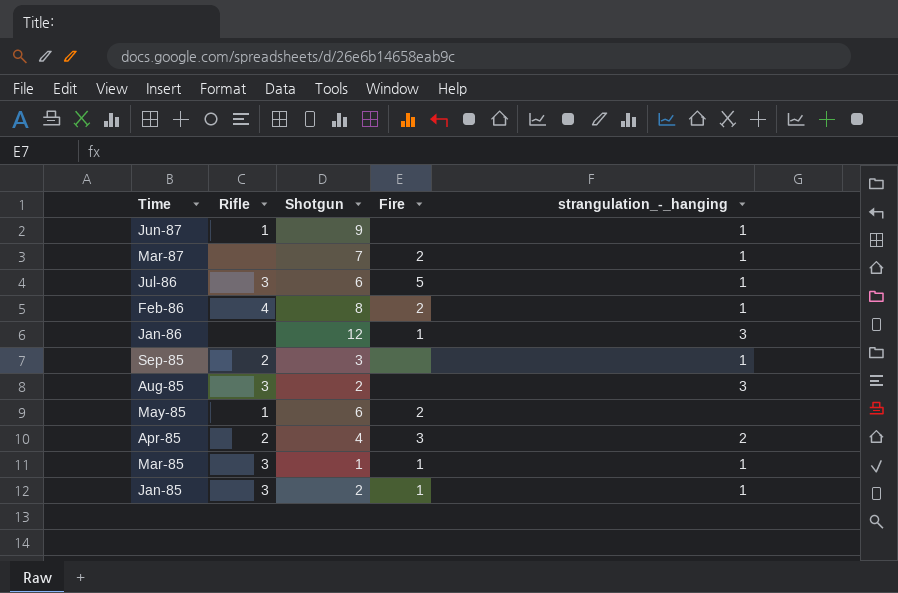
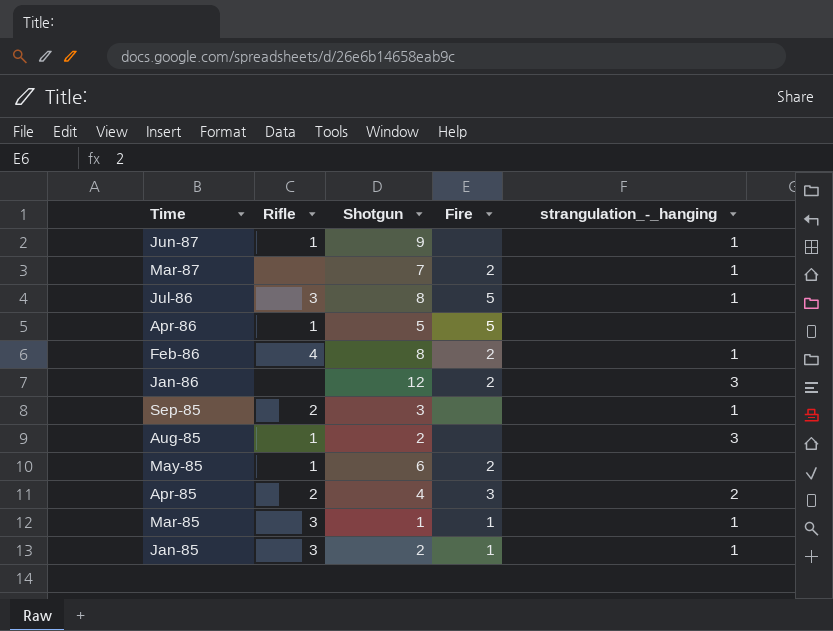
Jul-86 | Shotgun: 6 -> 8
row Apr-86: none -> 1 | 5 | 5 | none
Jan-86 | Fire: 1 -> 2
Aug-85 | Rifle: 3 -> 1

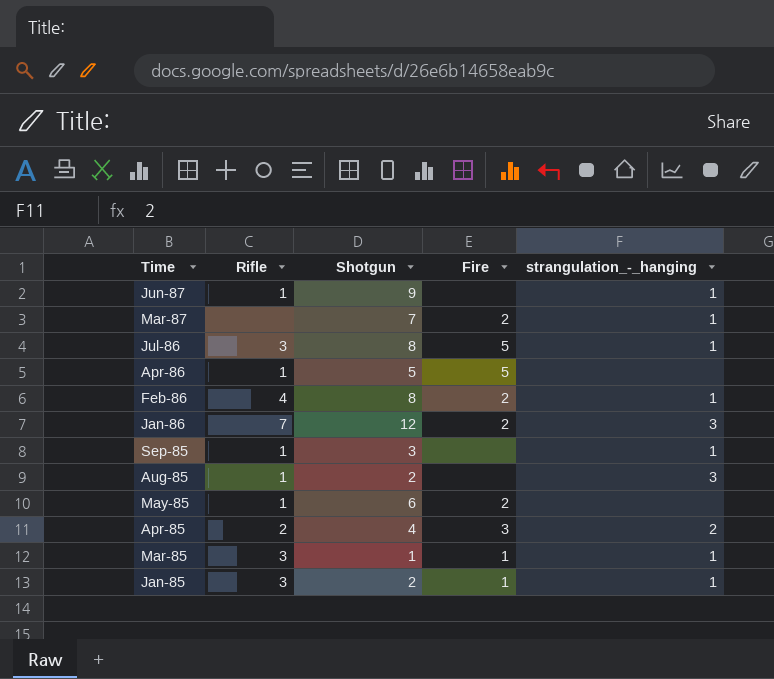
Jan-86 | Rifle: none -> 7
Sep-85 | Rifle: 2 -> 1

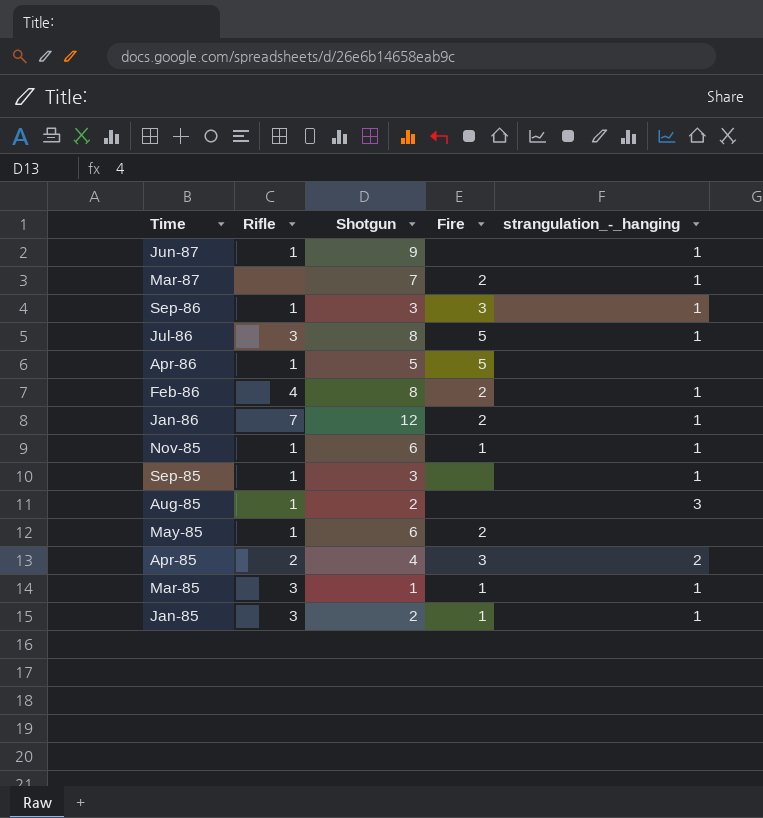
row Sep-86: none -> 1 | 3 | 3 | 1
Jan-86 | strangulation_-_hanging: 3 -> 1
row Nov-85: none -> 1 | 6 | 1 | 1

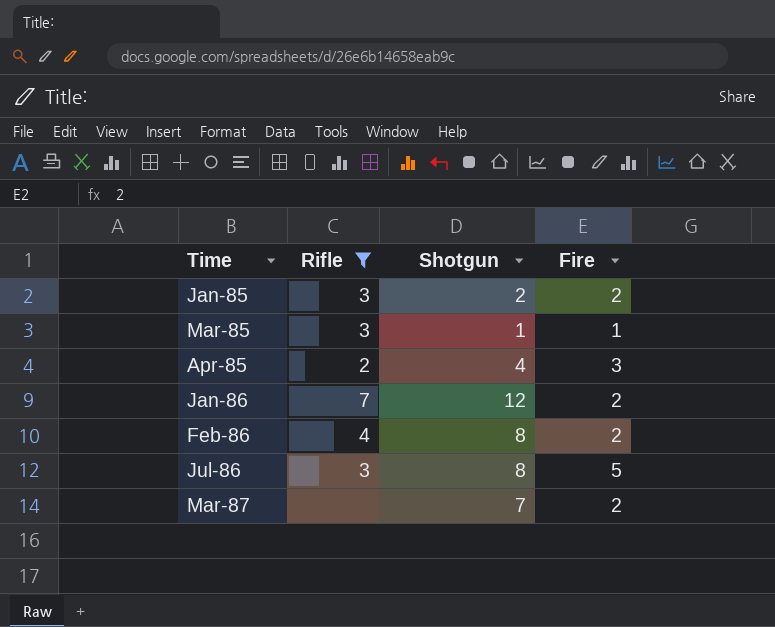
filter: none -> Rifle != 1
row order: Time descending -> Time ascending
column strangulation_-_hanging | position: 5 -> none
Jan-85 | Fire: 1 -> 2

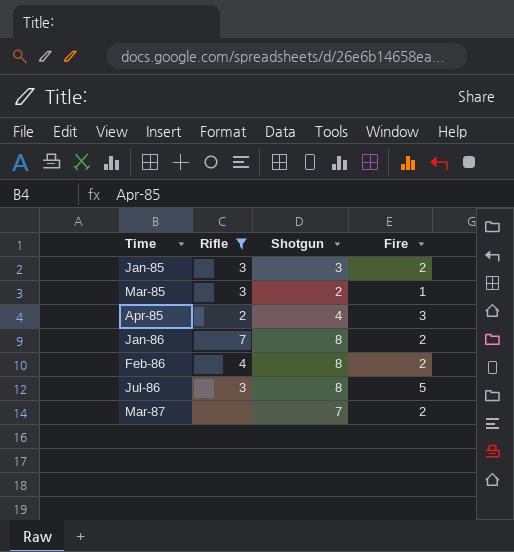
Jan-85 | Shotgun: 2 -> 3
Mar-85 | Shotgun: 1 -> 2
Jan-86 | Shotgun: 12 -> 8

